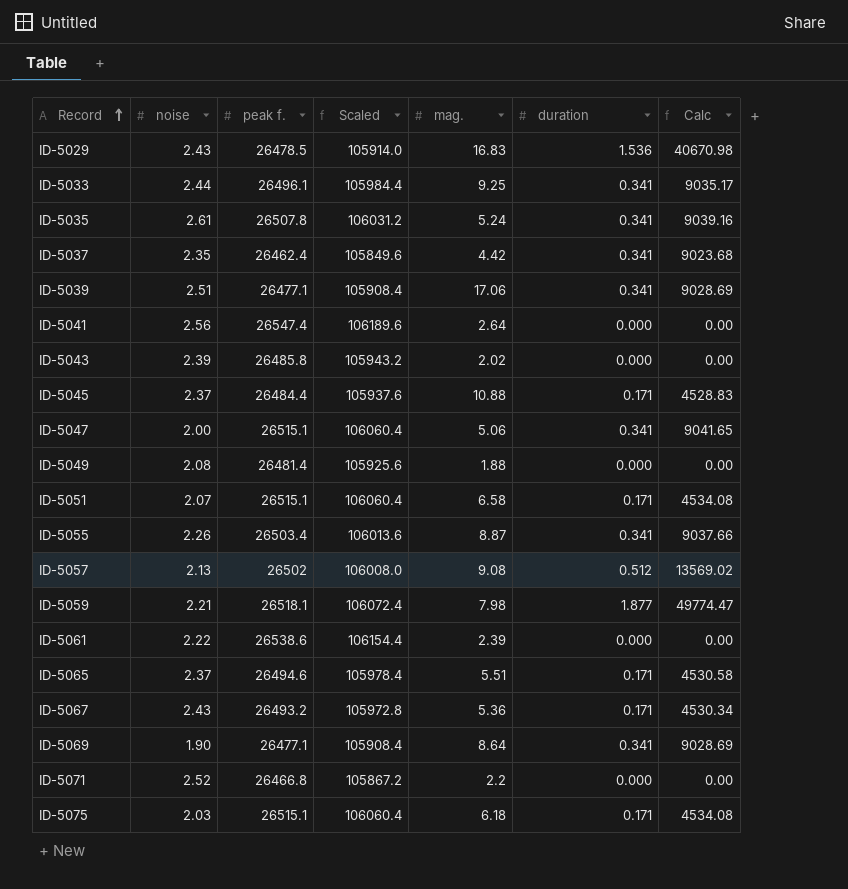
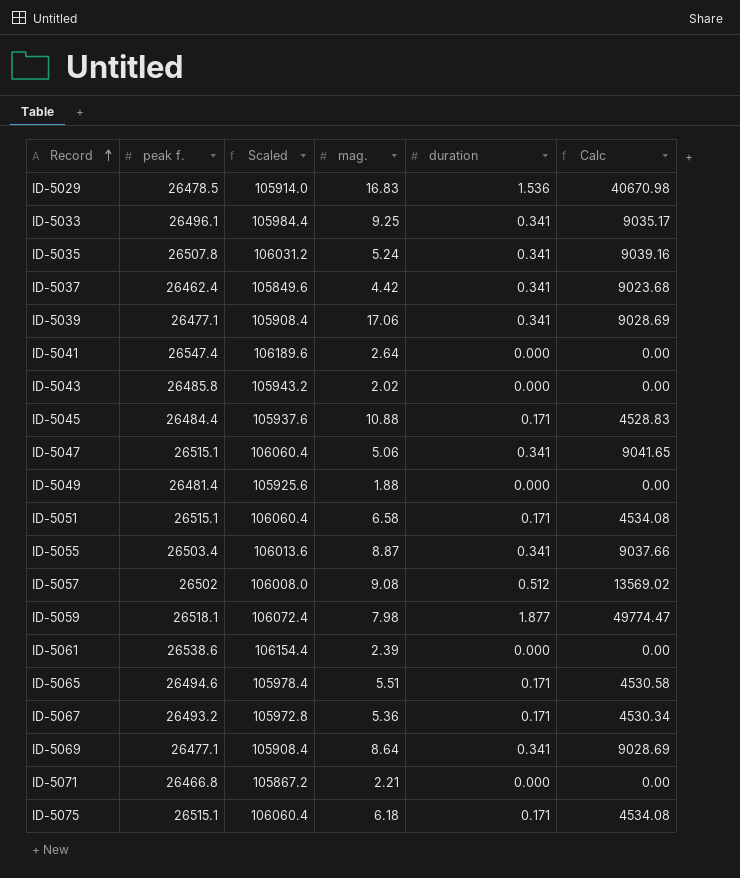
column noise | position: 2 -> none
ID-5071 | mag.: 2.2 -> 2.21

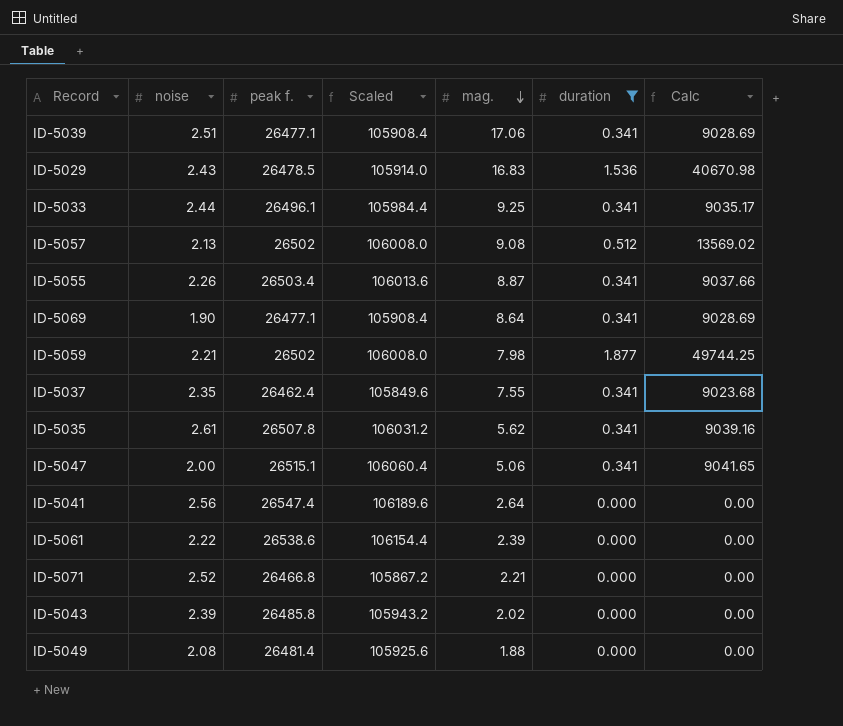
filter: none -> duration != 0.171
row order: Record ascending -> mag. descending
column noise | position: none -> 2
ID-5059 | peak f.: 26518.1 -> 26502
ID-5059 | Scaled: 106072.4 -> 106008.0
ID-5059 | Calc: 49774.47 -> 49744.25
ID-5037 | mag.: 4.42 -> 7.55
ID-5035 | mag.: 5.24 -> 5.62

